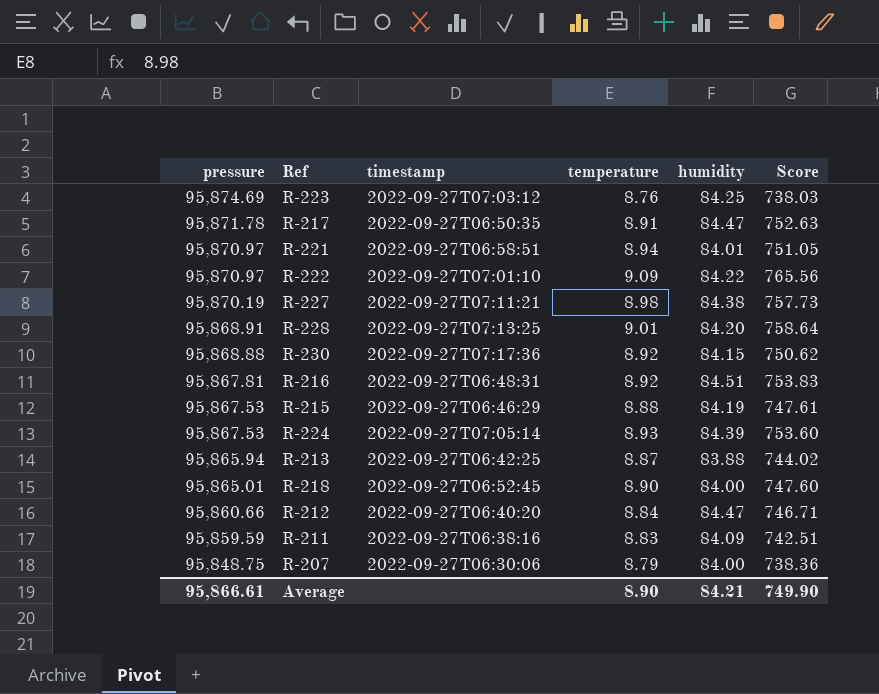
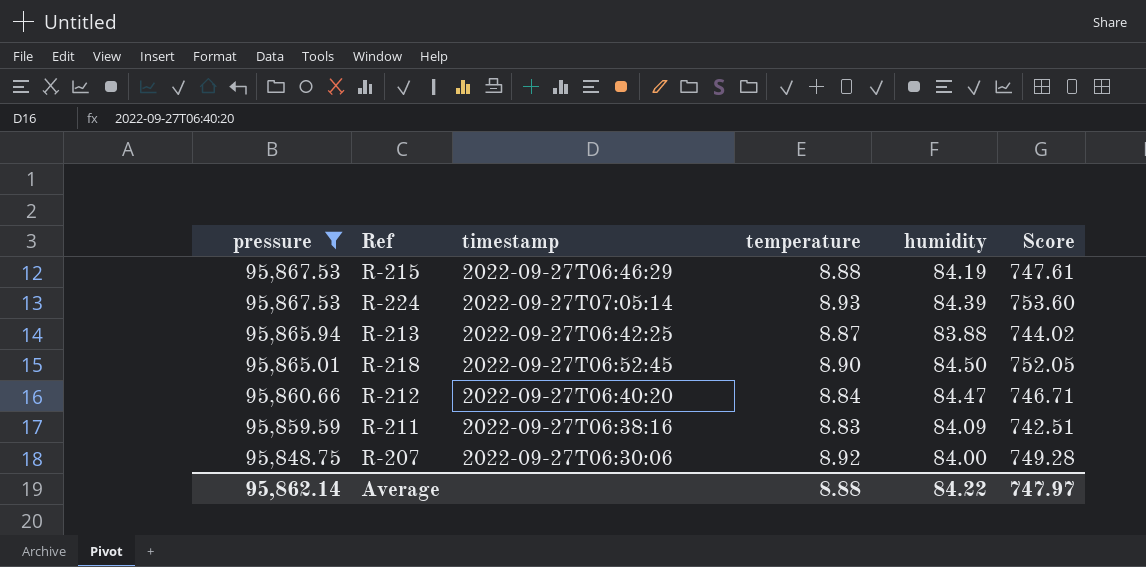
filter: none -> pressure <= 95,867.53
R-218 | humidity: 84.00 -> 84.50
R-218 | Score: 747.60 -> 752.05
R-207 | temperature: 8.79 -> 8.92
R-207 | Score: 738.36 -> 749.28
Average | pressure: 95,866.61 -> 95,862.14
Average | temperature: 8.90 -> 8.88
Average | humidity: 84.21 -> 84.22
Average | Score: 749.90 -> 747.97

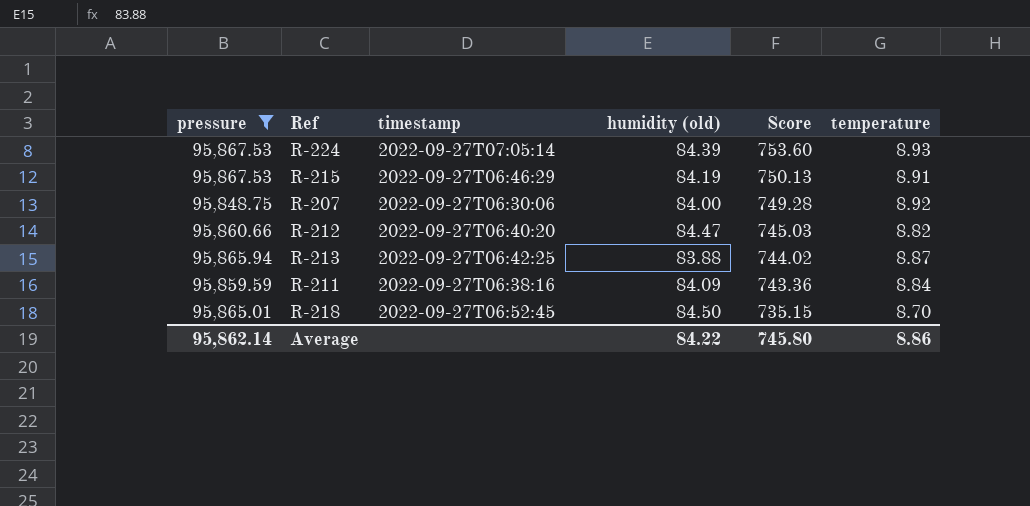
row order: pressure descending -> Score descending
column name: humidity -> humidity (old)
column temperature | position: 4 -> 6
R-215 | Score: 747.61 -> 750.13
R-215 | temperature: 8.88 -> 8.91
R-212 | Score: 746.71 -> 745.03
R-212 | temperature: 8.84 -> 8.82
R-211 | Score: 742.51 -> 743.36
R-211 | temperature: 8.83 -> 8.84
R-218 | Score: 752.05 -> 735.15
R-218 | temperature: 8.90 -> 8.70
Average | Score: 747.97 -> 745.80
Average | temperature: 8.88 -> 8.86

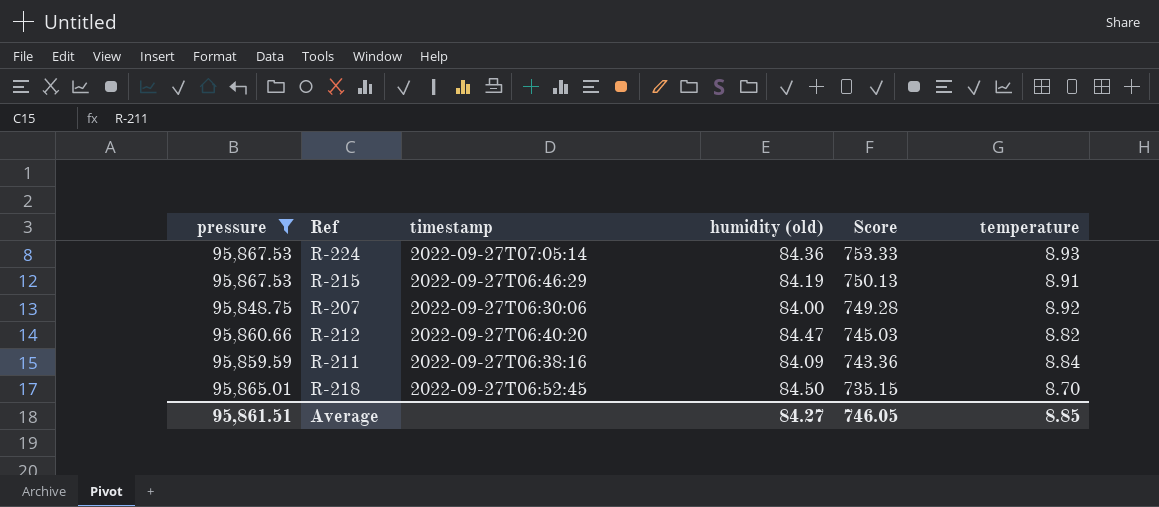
row R-213: 95,865.94 | 2022-09-27T06:42:25 | 83.88 | 744.02 | 8.87 -> none
R-224 | humidity (old): 84.39 -> 84.36
R-224 | Score: 753.60 -> 753.33
Average | pressure: 95,862.14 -> 95,861.51
Average | humidity (old): 84.22 -> 84.27
Average | Score: 745.80 -> 746.05
Average | temperature: 8.86 -> 8.85

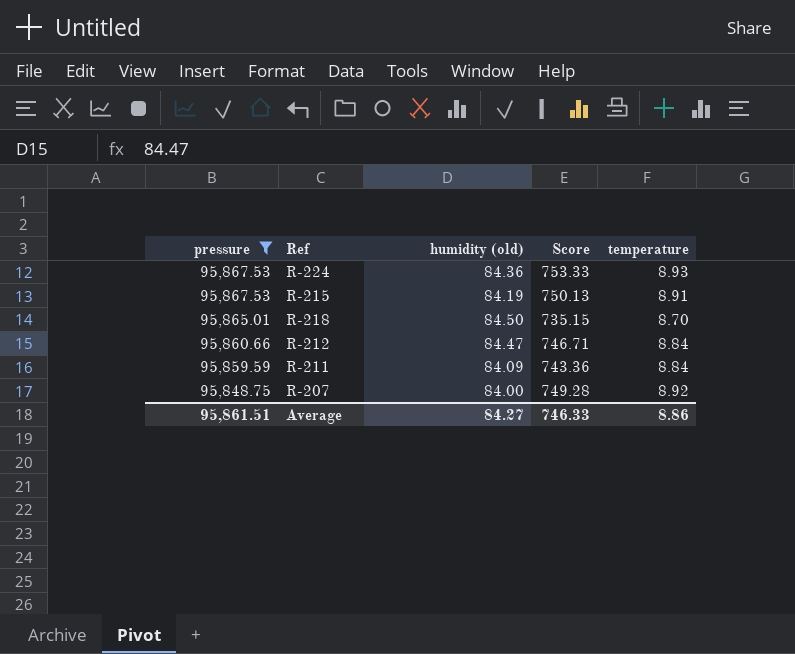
row order: Score descending -> pressure descending
column timestamp | position: 3 -> none
R-212 | Score: 745.03 -> 746.71
R-212 | temperature: 8.82 -> 8.84
Average | Score: 746.05 -> 746.33
Average | temperature: 8.85 -> 8.86

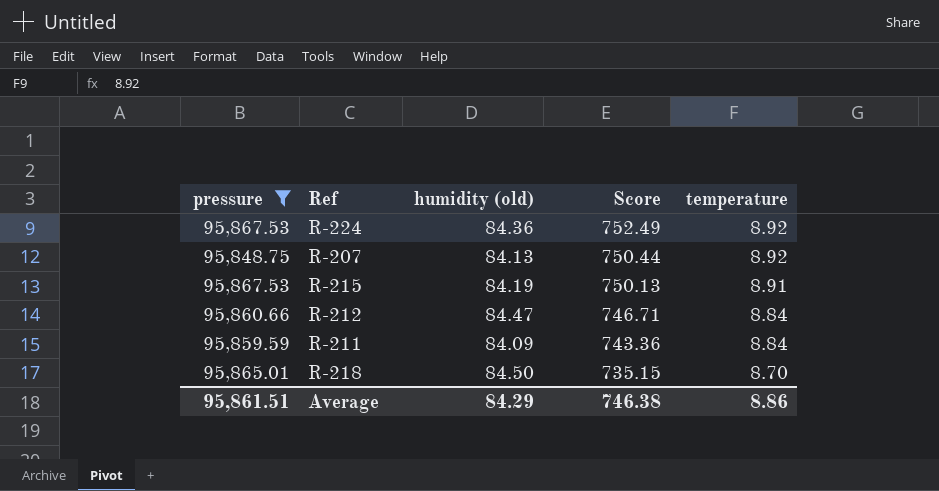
row order: pressure descending -> Score descending
R-224 | Score: 753.33 -> 752.49
R-224 | temperature: 8.93 -> 8.92
R-207 | humidity (old): 84.00 -> 84.13
R-207 | Score: 749.28 -> 750.44
Average | humidity (old): 84.27 -> 84.29
Average | Score: 746.33 -> 746.38

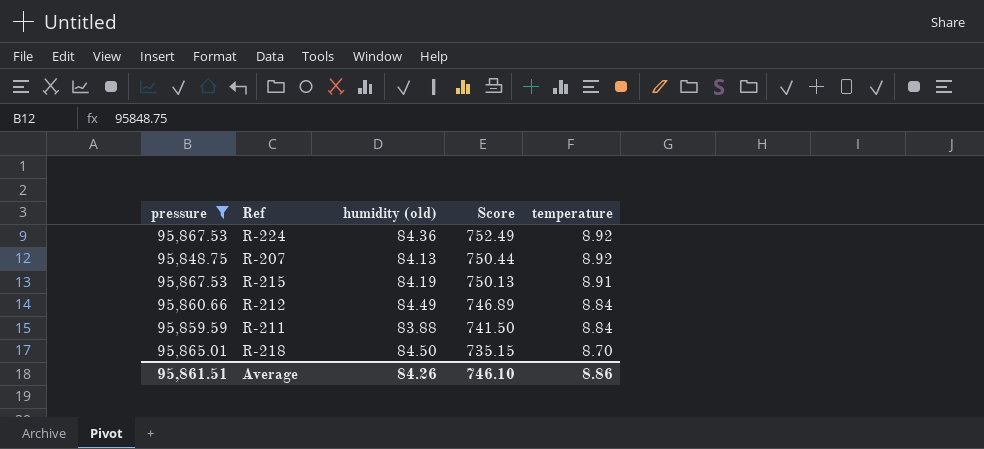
R-212 | humidity (old): 84.47 -> 84.49
R-212 | Score: 746.71 -> 746.89
R-211 | humidity (old): 84.09 -> 83.88
R-211 | Score: 743.36 -> 741.50
Average | humidity (old): 84.29 -> 84.26
Average | Score: 746.38 -> 746.10

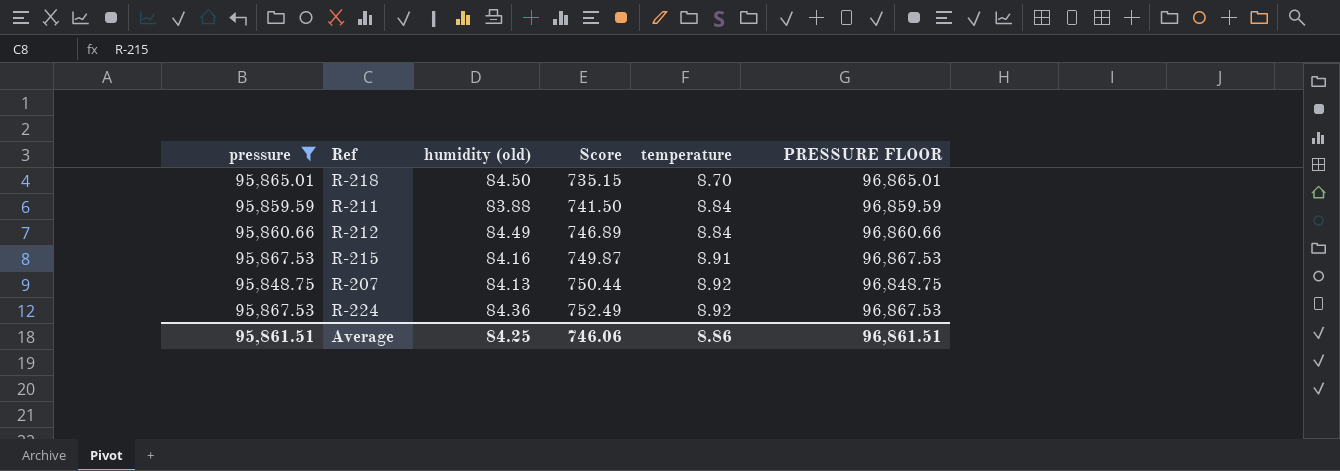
row order: Score descending -> Score ascending
column PRESSURE FLOOR | formula: none -> [pressure] + 1000
R-215 | humidity (old): 84.19 -> 84.16
R-215 | Score: 750.13 -> 749.87
Average | humidity (old): 84.26 -> 84.25
Average | Score: 746.10 -> 746.06

